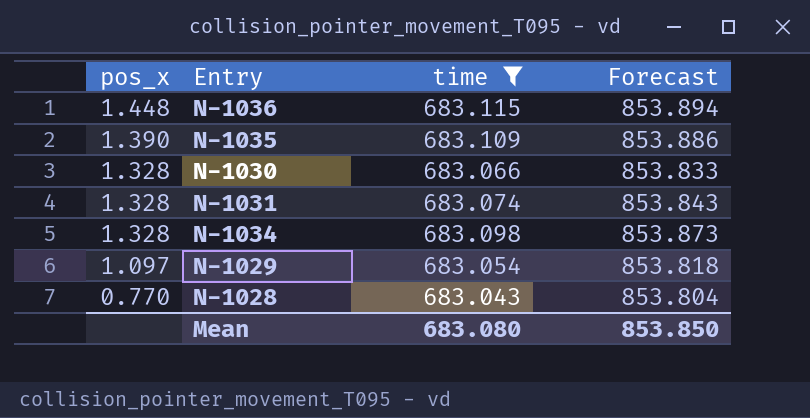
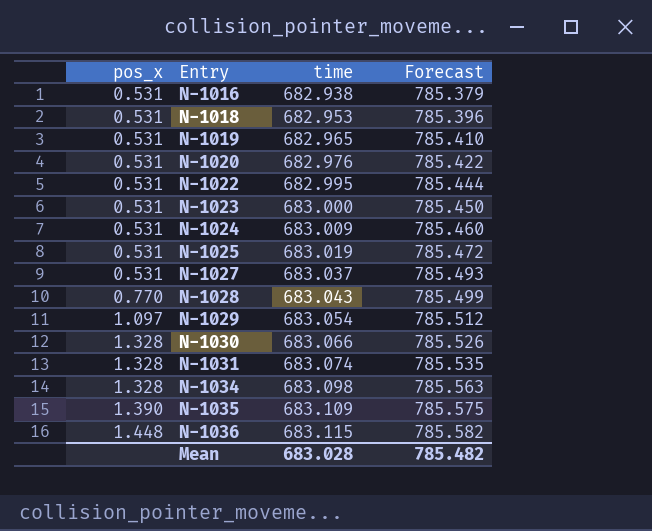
filter: time >= 683.043 -> none
row order: pos_x descending -> pos_x ascending
column Forecast | formula: [time] * 1.25 -> [time] * 1.15
Mean | time: 683.080 -> 683.028
Mean | Forecast: 853.850 -> 785.482

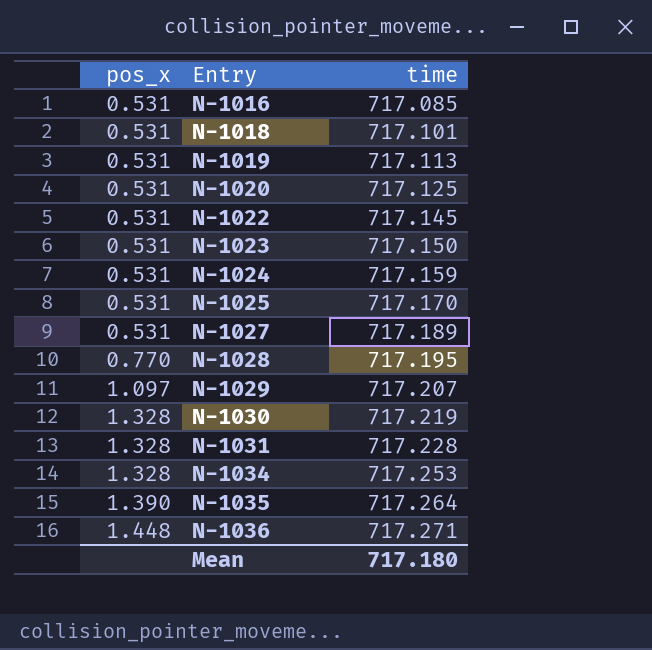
column Forecast | formula: [time] * 1.15 -> none
N-1016 | time: 682.938 -> 717.085
N-1018 | time: 682.953 -> 717.101
N-1019 | time: 682.965 -> 717.113
N-1020 | time: 682.976 -> 717.125
N-1022 | time: 682.995 -> 717.145
N-1023 | time: 683.000 -> 717.150
N-1024 | time: 683.009 -> 717.159
N-1025 | time: 683.019 -> 717.170
N-1027 | time: 683.037 -> 717.189
N-1028 | time: 683.043 -> 717.195
N-1029 | time: 683.054 -> 717.207
N-1030 | time: 683.066 -> 717.219
N-1031 | time: 683.074 -> 717.228
N-1034 | time: 683.098 -> 717.253
N-1035 | time: 683.109 -> 717.264
N-1036 | time: 683.115 -> 717.271
Mean | time: 683.028 -> 717.180

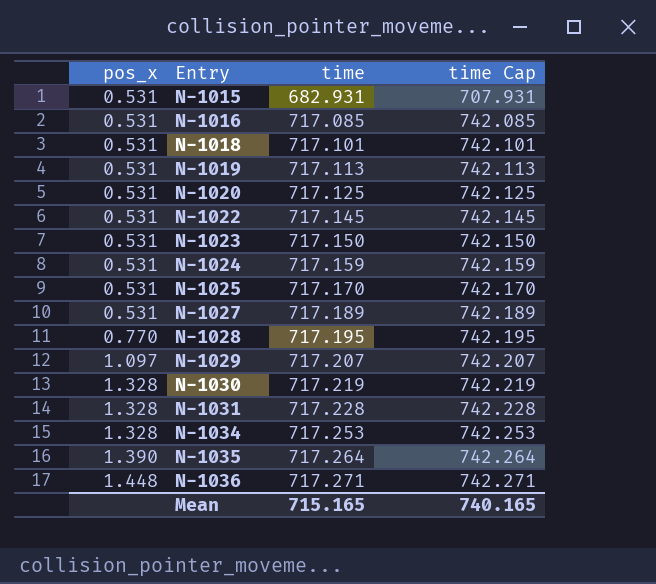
column time Cap | formula: none -> [time] + 25
row N-1015: none -> 0.531 | 682.931 | 707.931
Mean | time: 717.180 -> 715.165

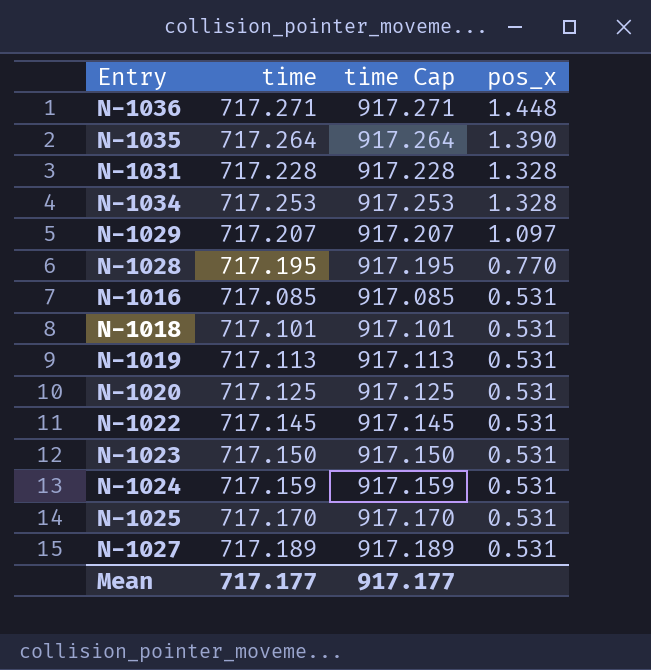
row order: pos_x ascending -> pos_x descending
column time Cap | formula: [time] + 25 -> [time] + 200
column pos_x | position: 1 -> 4
row N-1015: 0.531 | 682.931 | 707.931 -> none
row N-1030: 1.328 | 717.219 | 742.219 -> none
Mean | time: 715.165 -> 717.177
Mean | time Cap: 740.165 -> 917.177

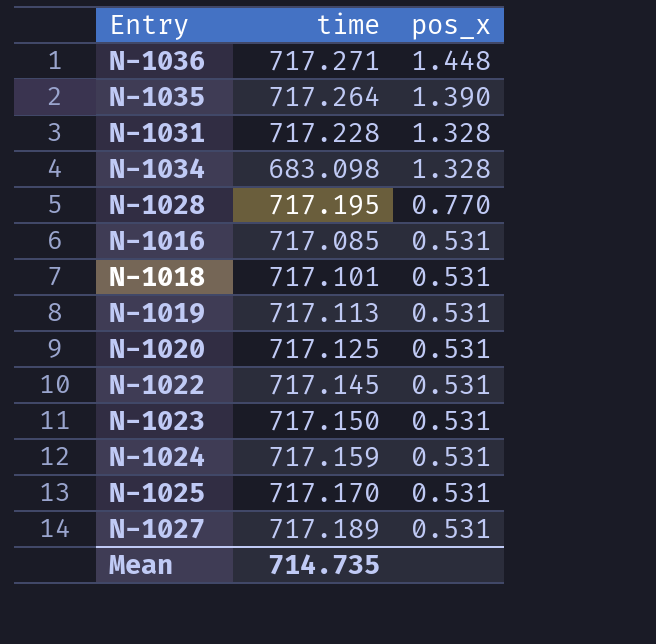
column time Cap | formula: [time] + 200 -> none
row N-1029: 717.207 | 917.207 | 1.097 -> none
N-1034 | time: 717.253 -> 683.098
Mean | time: 717.177 -> 714.735

